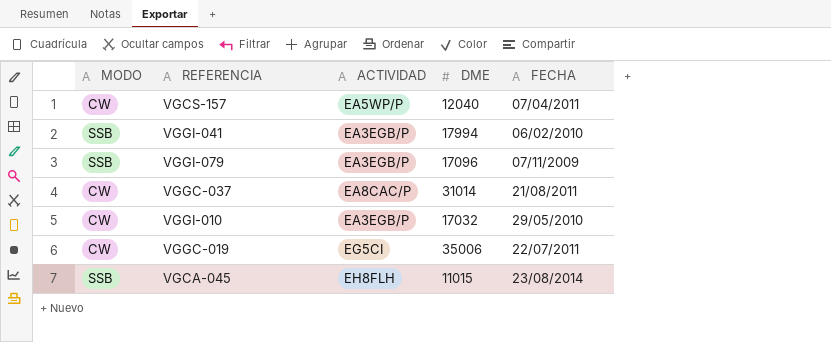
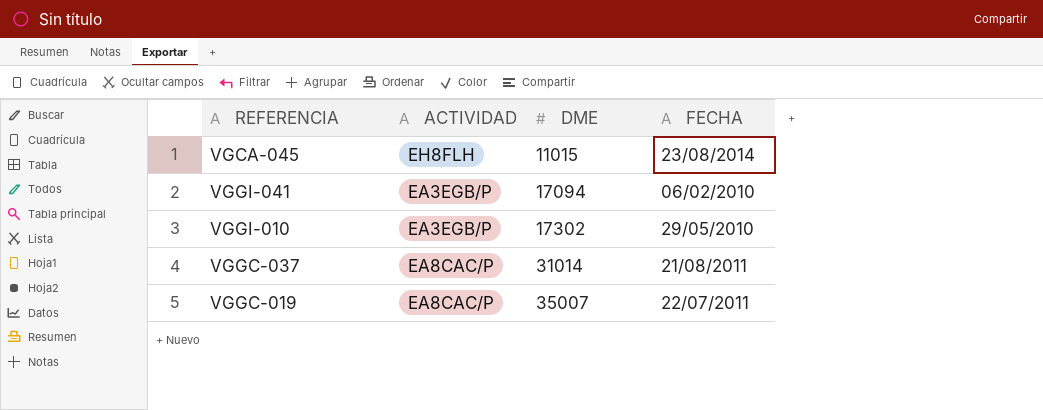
row order: none -> DME ascending
column MODO | position: 1 -> none
row VGCS-157: CW | EA5WP/P | 12040 | 07/04/2011 -> none
row VGGI-079: SSB | EA3EGB/P | 17096 | 07/11/2009 -> none
VGGI-041 | DME: 17994 -> 17094
VGGI-010 | DME: 17032 -> 17302
VGGC-019 | ACTIVIDAD: EG5CI -> EA8CAC/P
VGGC-019 | DME: 35006 -> 35007

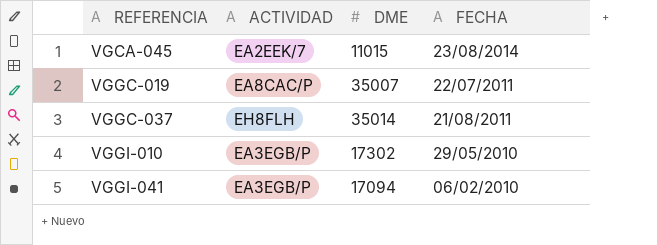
row order: DME ascending -> REFERENCIA ascending
VGCA-045 | ACTIVIDAD: EH8FLH -> EA2EEK/7
VGGC-037 | ACTIVIDAD: EA8CAC/P -> EH8FLH
VGGC-037 | DME: 31014 -> 35014

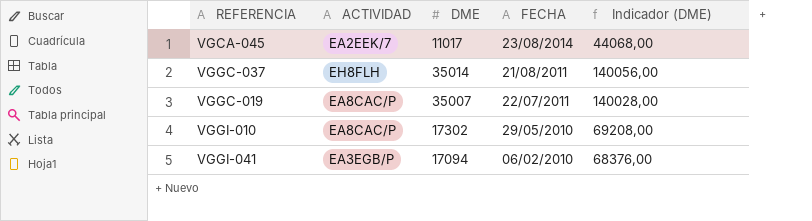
row order: REFERENCIA ascending -> FECHA descending
column Indicador (DME) | formula: none -> [DME] * 4
VGCA-045 | DME: 11015 -> 11017
VGGI-010 | ACTIVIDAD: EA3EGB/P -> EA8CAC/P

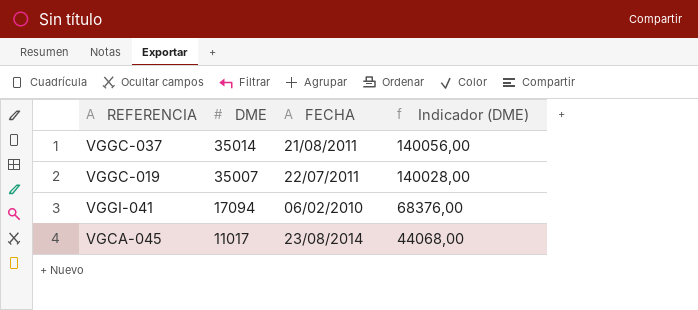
row order: FECHA descending -> DME descending
column ACTIVIDAD | position: 2 -> none
row VGGI-010: EA8CAC/P | 17302 | 29/05/2010 | 69208,00 -> none

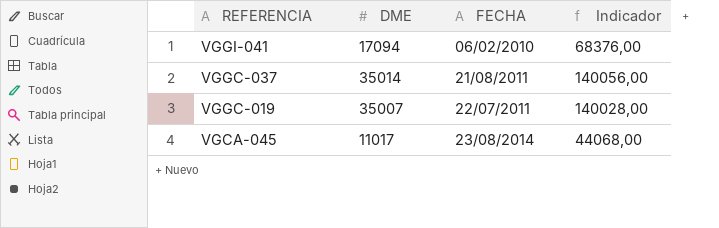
row order: DME descending -> REFERENCIA descending
column name: Indicador (DME) -> Indicador

